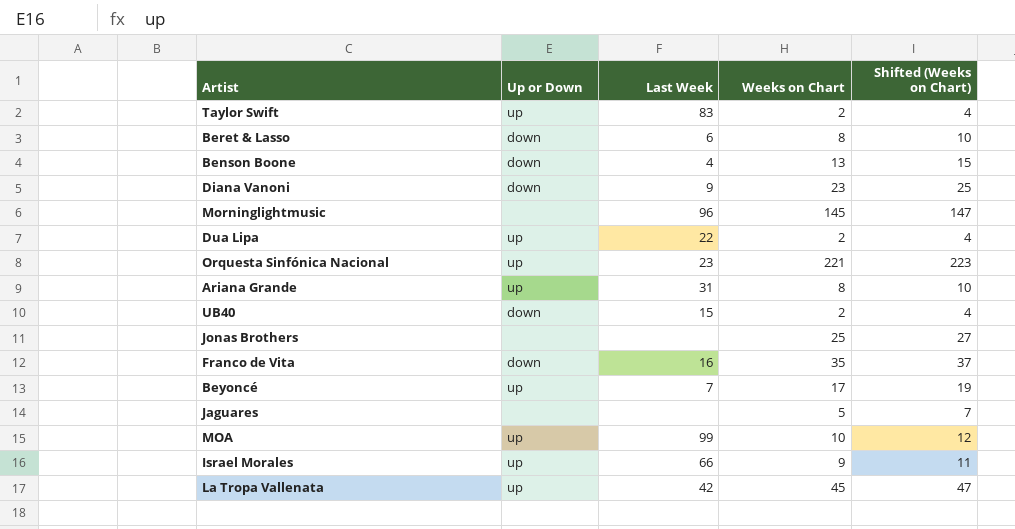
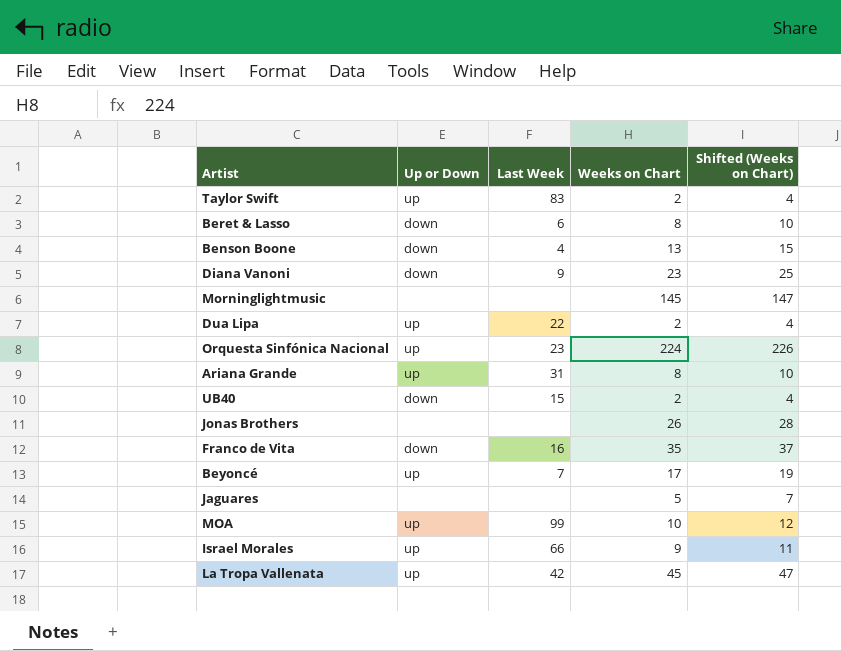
Morninglightmusic | Last Week: 96 -> none
Orquesta Sinfónica Nacional | Weeks on Chart: 221 -> 224
Orquesta Sinfónica Nacional | Shifted (Weeks on Chart): 223 -> 226
Jonas Brothers | Weeks on Chart: 25 -> 26
Jonas Brothers | Shifted (Weeks on Chart): 27 -> 28

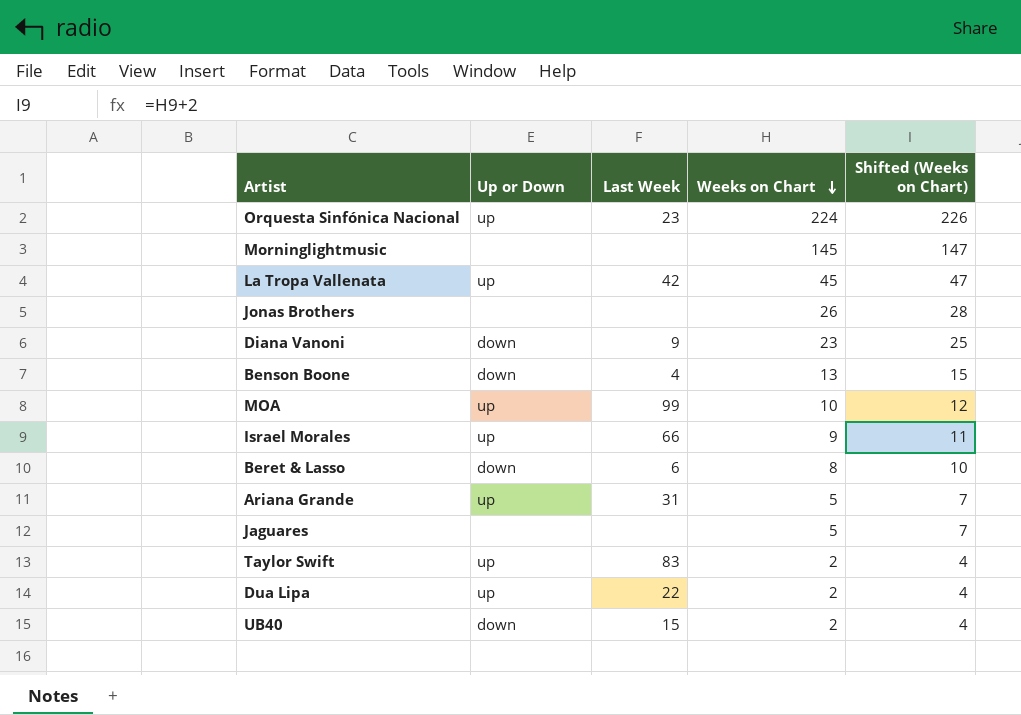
row order: none -> Weeks on Chart descending
row Franco de Vita: down | 16 | 35 | 37 -> none
row Beyoncé: up | 7 | 17 | 19 -> none
Ariana Grande | Weeks on Chart: 8 -> 5
Ariana Grande | Shifted (Weeks on Chart): 10 -> 7

